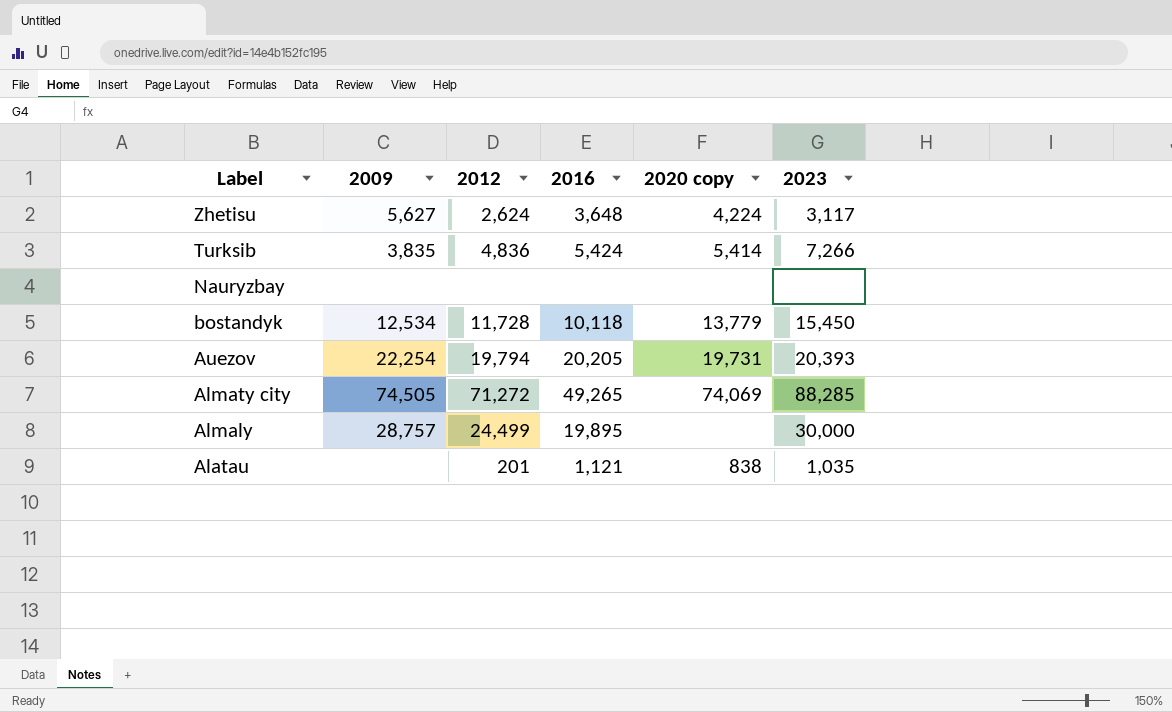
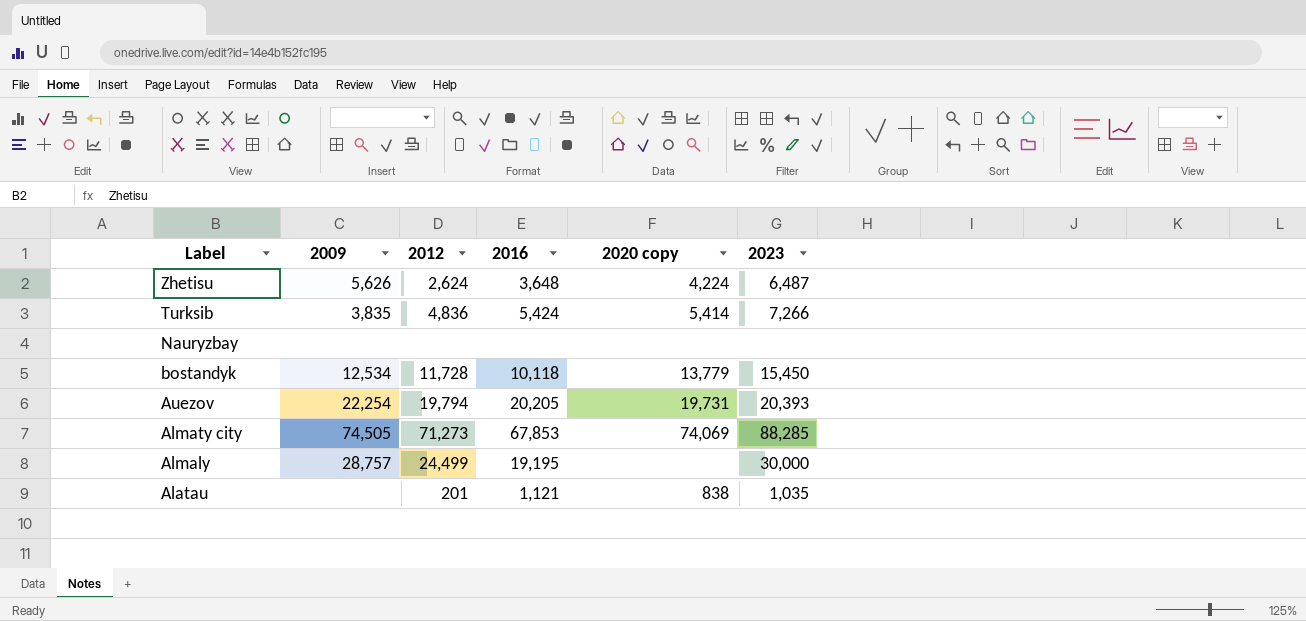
Zhetisu | 2009: 5,627 -> 5,626
Zhetisu | 2023: 3,117 -> 6,487
Almaty city | 2012: 71,272 -> 71,273
Almaty city | 2016: 49,265 -> 67,853
Almaly | 2016: 19,895 -> 19,195

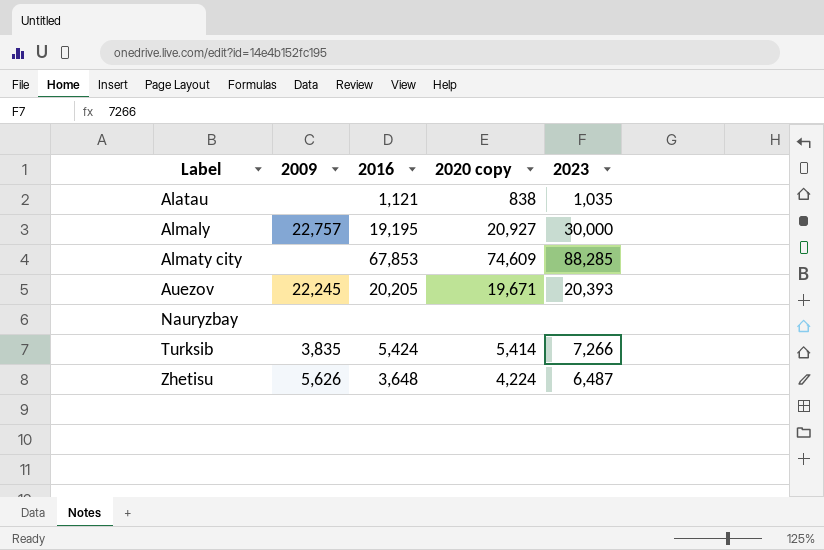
row order: Label descending -> Label ascending
column 2012 | position: 3 -> none
row bostandyk: 12,534 | 11,728 | 10,118 | 13,779 | 15,450 -> none
Almaly | 2009: 28,757 -> 22,757
Almaly | 2020 copy: none -> 20,927
Almaty city | 2009: 74,505 -> none
Almaty city | 2020 copy: 74,069 -> 74,609
Auezov | 2009: 22,254 -> 22,245
Auezov | 2020 copy: 19,731 -> 19,671

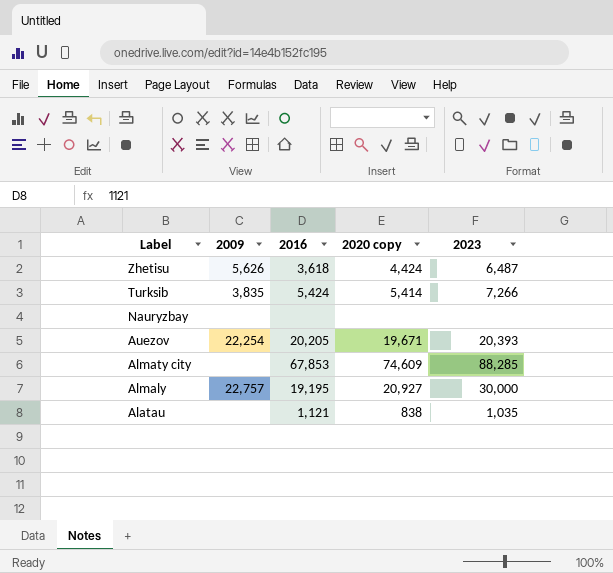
row order: Label ascending -> Label descending
Zhetisu | 2016: 3,648 -> 3,618
Zhetisu | 2020 copy: 4,224 -> 4,424
Auezov | 2009: 22,245 -> 22,254

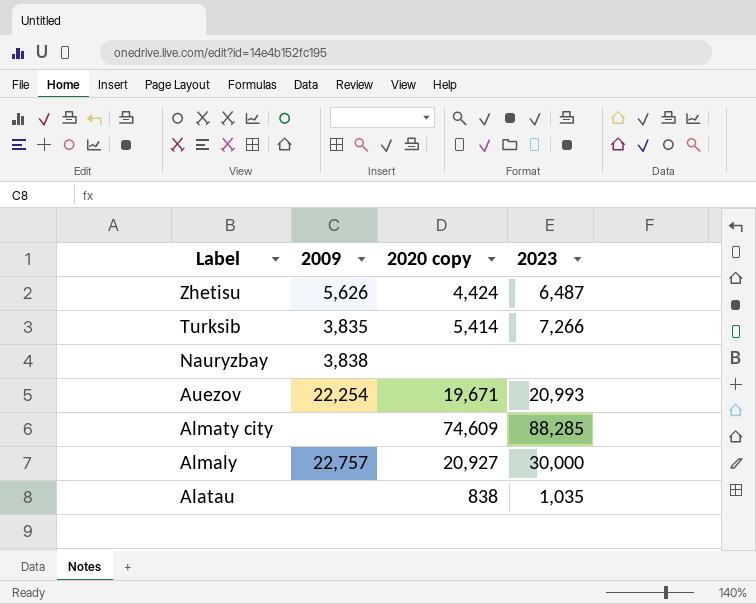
column 2016 | position: 3 -> none
Nauryzbay | 2009: none -> 3,838
Auezov | 2023: 20,393 -> 20,993

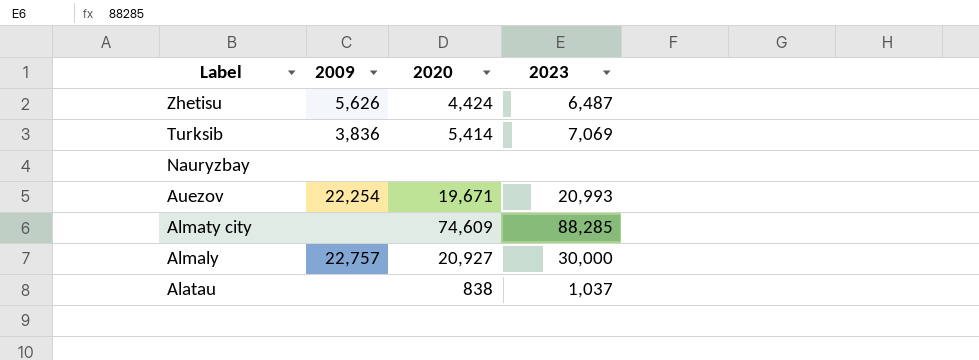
column name: 2020 copy -> 2020
Turksib | 2009: 3,835 -> 3,836
Turksib | 2023: 7,266 -> 7,069
Nauryzbay | 2009: 3,838 -> none
Alatau | 2023: 1,035 -> 1,037

